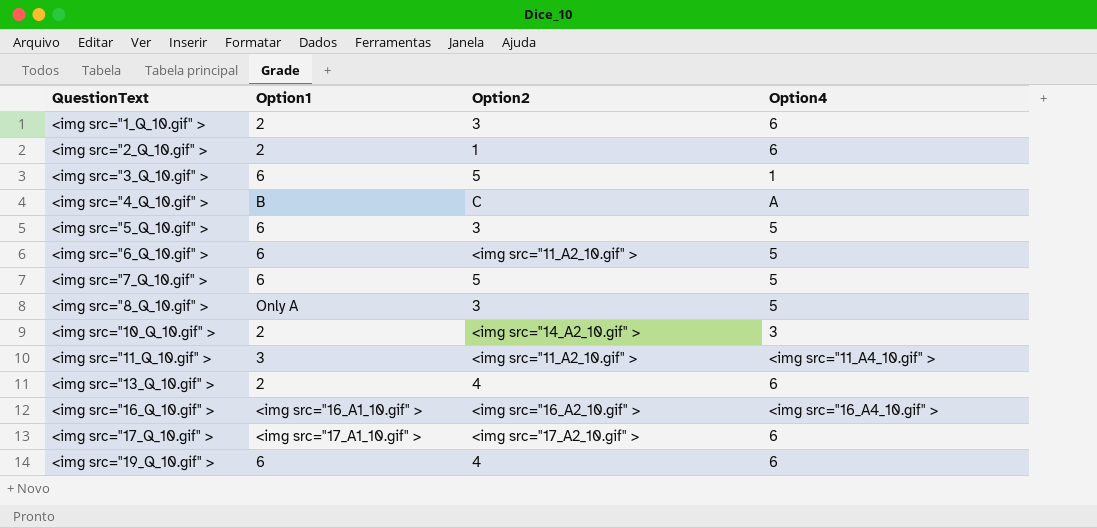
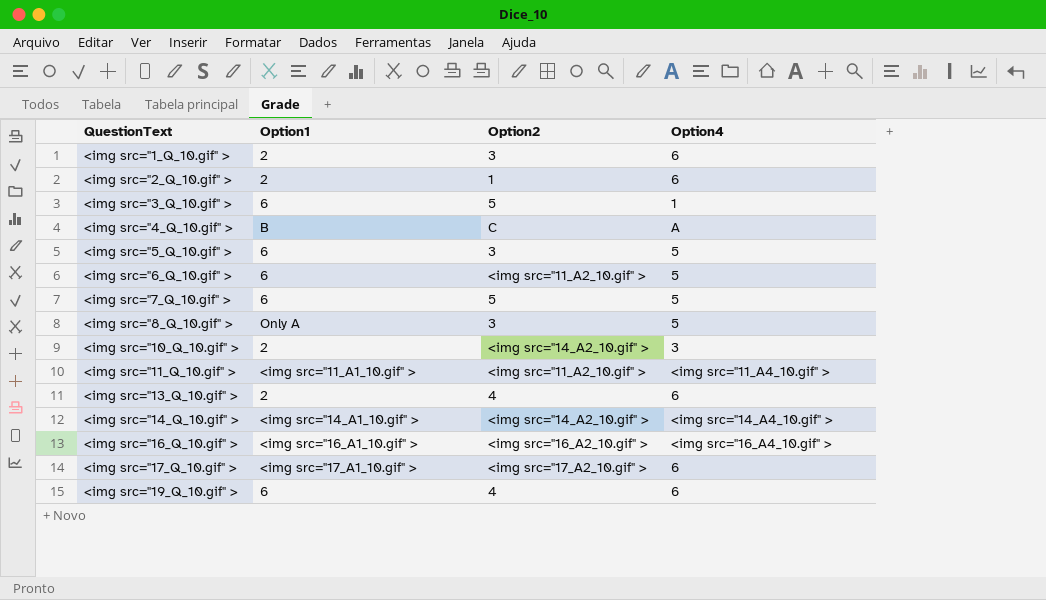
<img src="11_Q_10.gif" > | Option1: 3 -> <img src="11_A1_10.gif" >
row <img src="14_Q_10.gif" >: none -> <img src="14_A1_10.gif" > | <img src="14_A2_10.gif" > | <img src="14_A4_10.gif" >

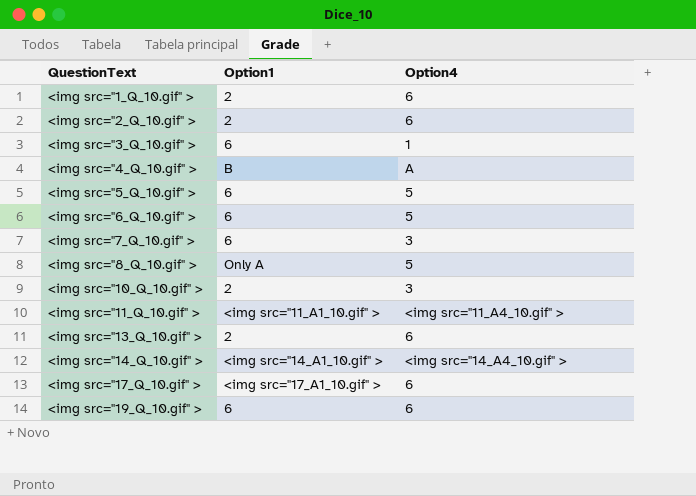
column Option2 | position: 3 -> none
row <img src="16_Q_10.gif" >: <img src="16_A1_10.gif" > | <img src="16_A2_10.gif" > | <img src="16_A4_10.gif" > -> none
<img src="7_Q_10.gif" > | Option4: 5 -> 3

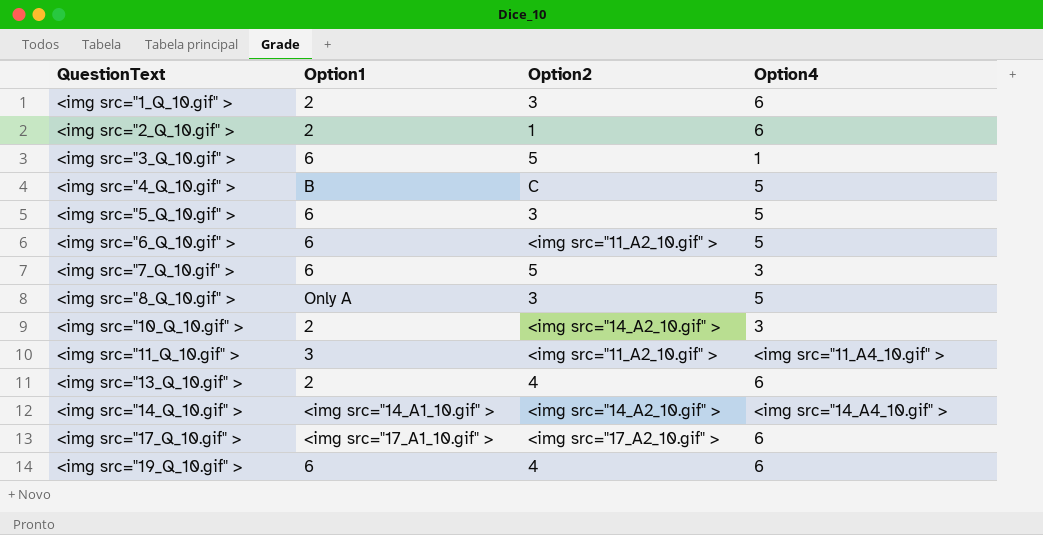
column Option2 | position: none -> 3
<img src="4_Q_10.gif" > | Option4: A -> 5
<img src="11_Q_10.gif" > | Option1: <img src="11_A1_10.gif" > -> 3

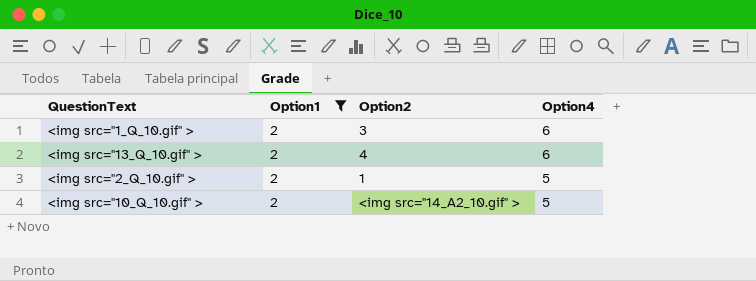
filter: none -> Option1 = 2
row order: QuestionText ascending -> Option4 descending
<img src="2_Q_10.gif" > | Option4: 6 -> 5
<img src="10_Q_10.gif" > | Option4: 3 -> 5

